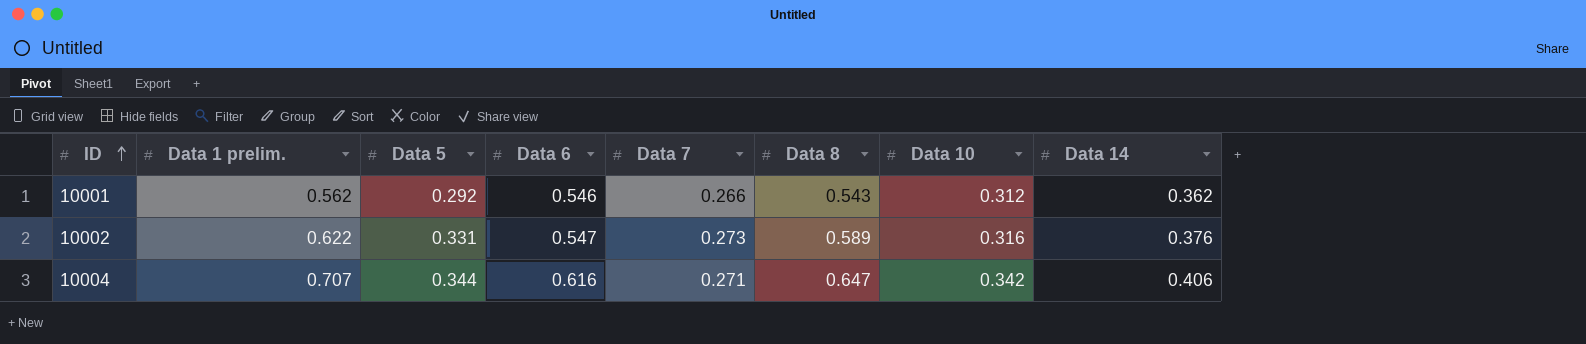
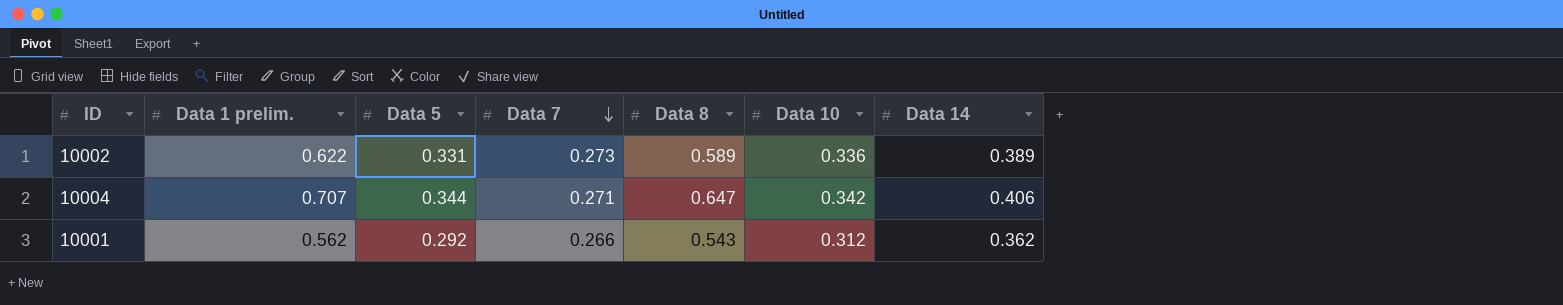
row order: ID ascending -> Data 7 descending
column Data 6 | position: 4 -> none
10002 | Data 10: 0.316 -> 0.336
10002 | Data 14: 0.376 -> 0.389

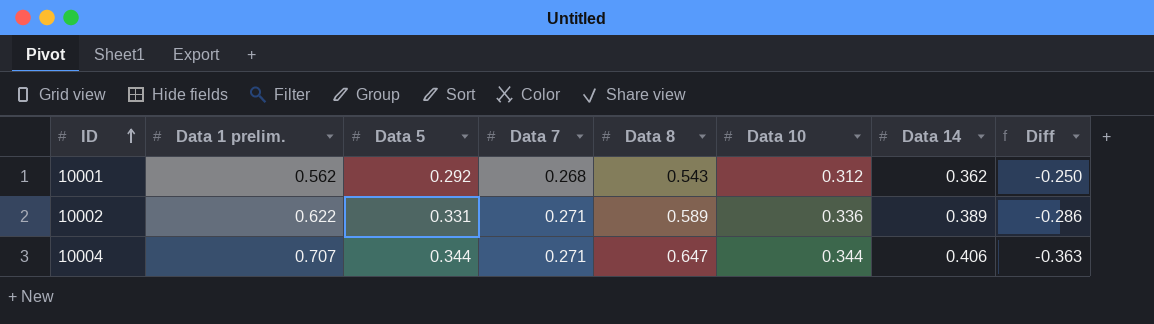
row order: Data 7 descending -> ID ascending
column Diff | formula: none -> [Data 10] - [Data 1 prelim.]
10001 | Data 7: 0.266 -> 0.268
10002 | Data 7: 0.273 -> 0.271
10004 | Data 10: 0.342 -> 0.344

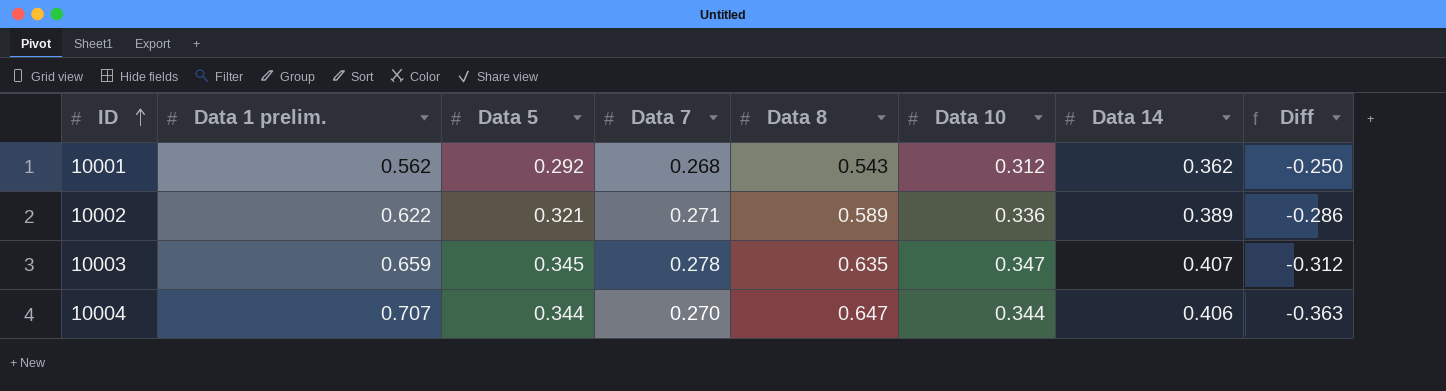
10002 | Data 5: 0.331 -> 0.321
row 10003: none -> 0.659 | 0.345 | 0.278 | 0.635 | 0.347 | 0.407 | -0.312
10004 | Data 7: 0.271 -> 0.270

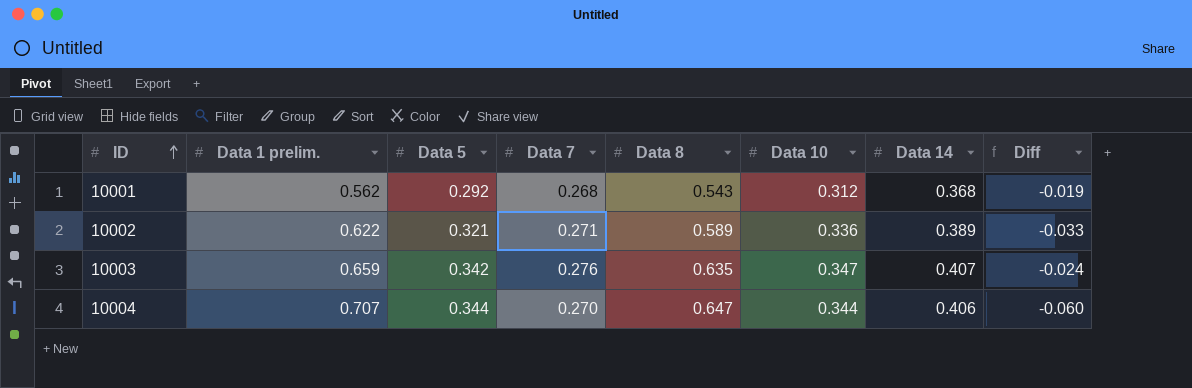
column Diff | formula: [Data 10] - [Data 1 prelim.] -> [Data 8] - [Data 1 prelim.]
10001 | Data 14: 0.362 -> 0.368
10003 | Data 5: 0.345 -> 0.342
10003 | Data 7: 0.278 -> 0.276

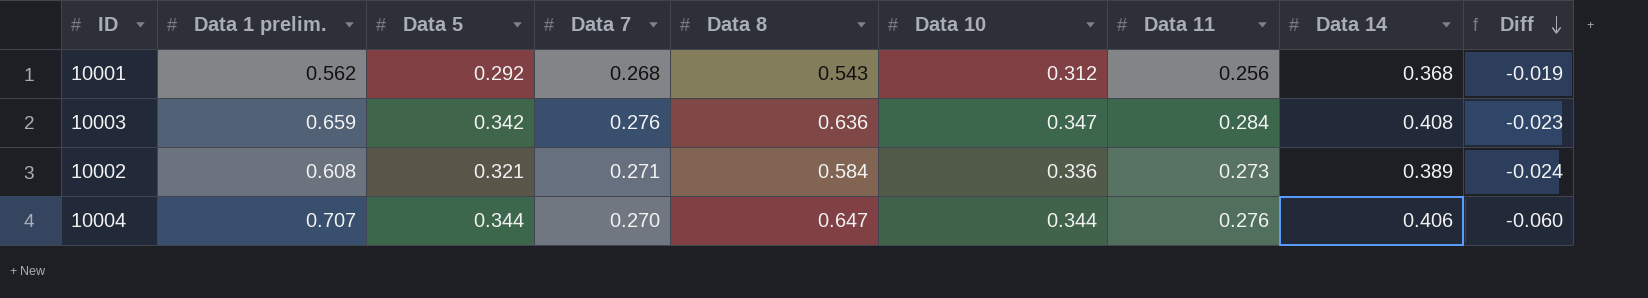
row order: ID ascending -> Diff descending
column Data 11 | position: none -> 7
10003 | Data 8: 0.635 -> 0.636
10003 | Data 14: 0.407 -> 0.408
10003 | Diff: -0.024 -> -0.023
10002 | Data 1 prelim.: 0.622 -> 0.608
10002 | Data 8: 0.589 -> 0.584
10002 | Diff: -0.033 -> -0.024

